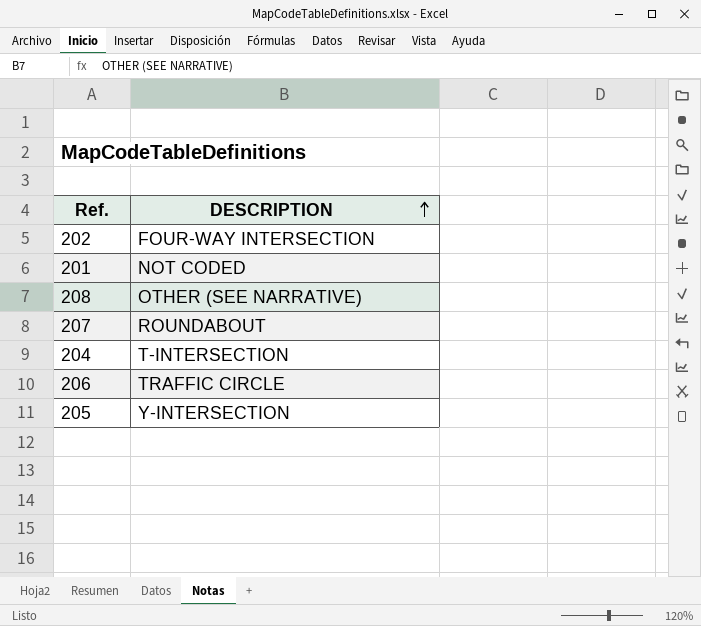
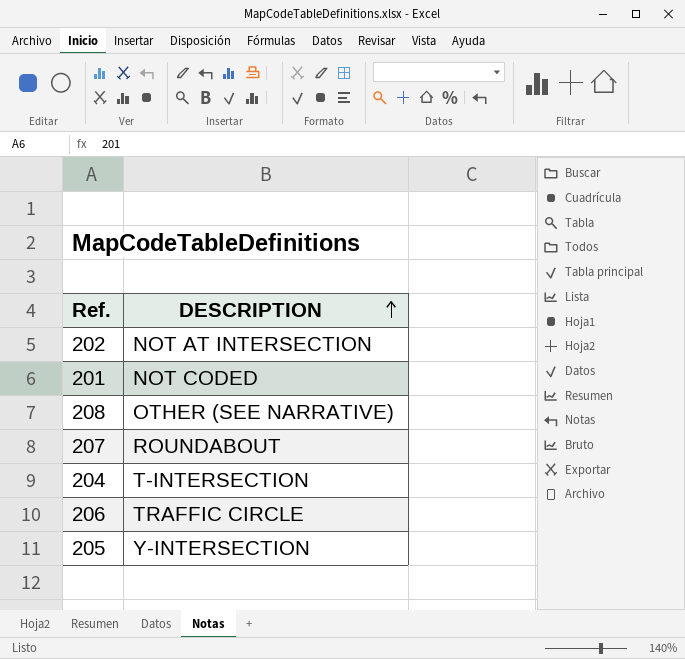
202 | DESCRIPTION: FOUR-WAY INTERSECTION -> NOT AT INTERSECTION

